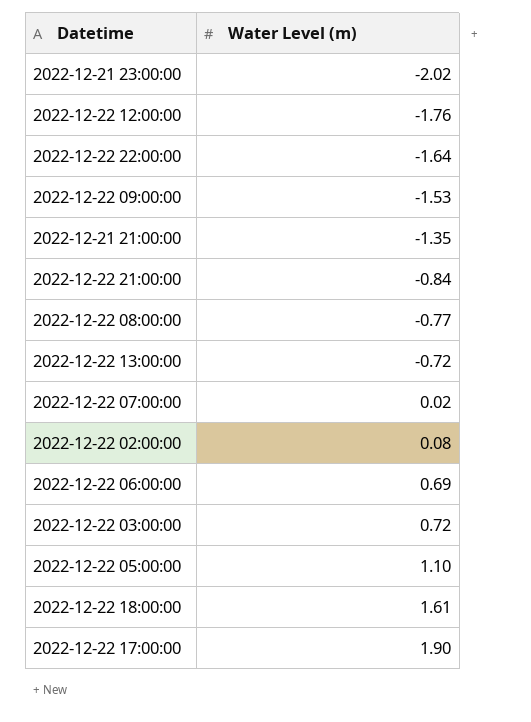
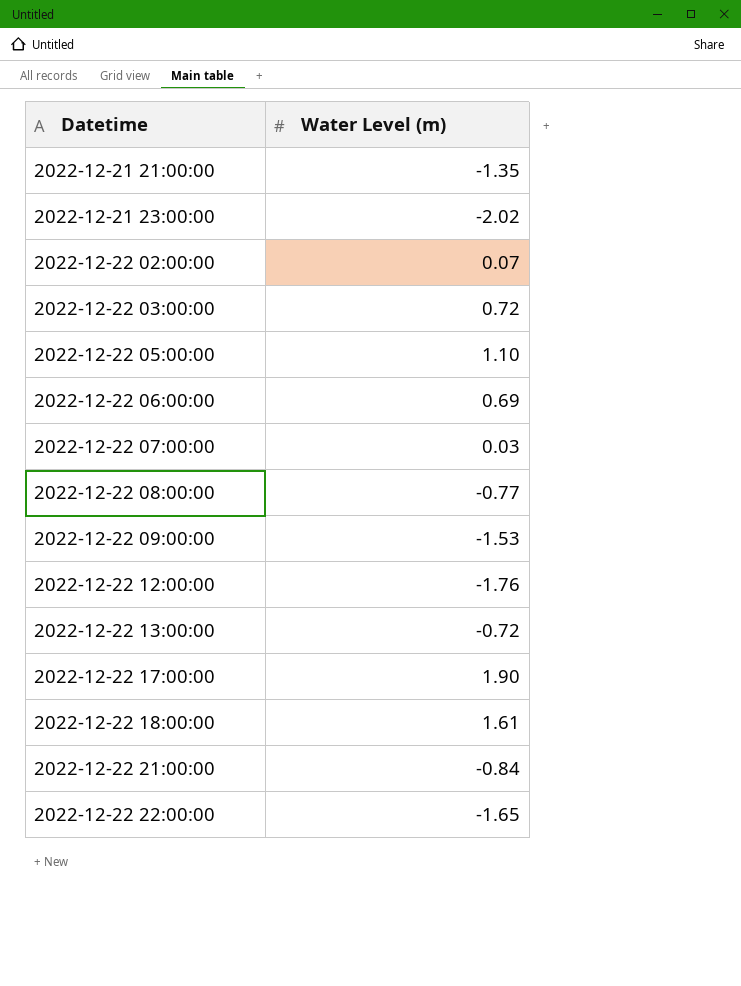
row order: Water Level (m) ascending -> Datetime ascending
2022-12-22 02:00:00 | Water Level (m): 0.08 -> 0.07
2022-12-22 07:00:00 | Water Level (m): 0.02 -> 0.03
2022-12-22 22:00:00 | Water Level (m): -1.64 -> -1.65

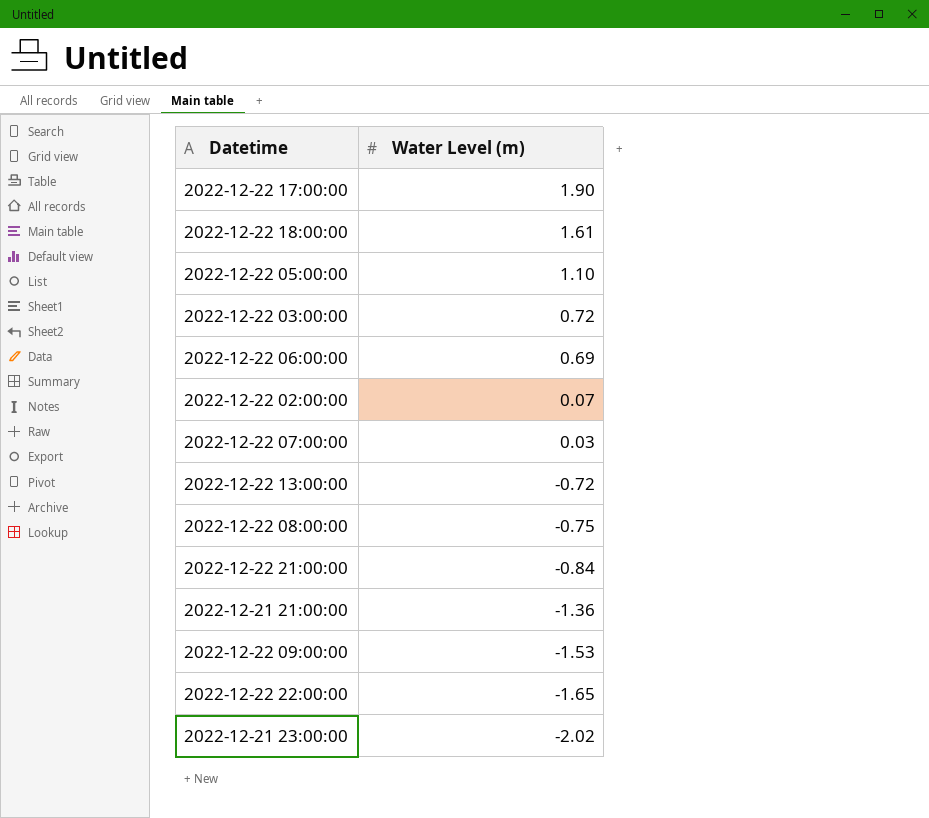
row order: Datetime ascending -> Water Level (m) descending
row 2022-12-22 12:00:00: -1.76 -> none
2022-12-22 08:00:00 | Water Level (m): -0.77 -> -0.75
2022-12-21 21:00:00 | Water Level (m): -1.35 -> -1.36

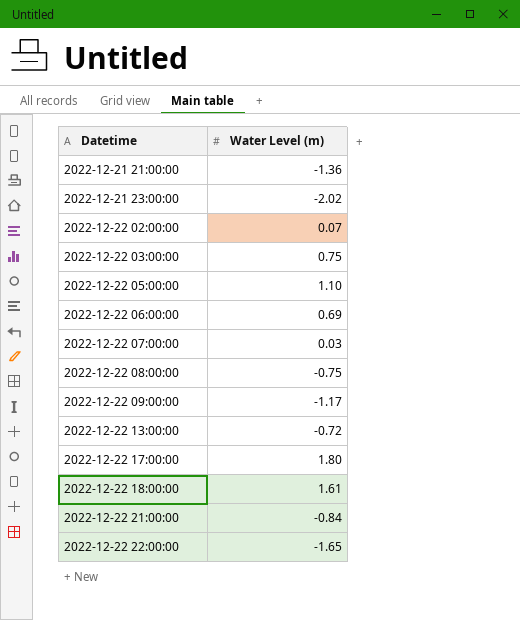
row order: Water Level (m) descending -> Datetime ascending
2022-12-22 03:00:00 | Water Level (m): 0.72 -> 0.75
2022-12-22 09:00:00 | Water Level (m): -1.53 -> -1.17
2022-12-22 17:00:00 | Water Level (m): 1.90 -> 1.80

